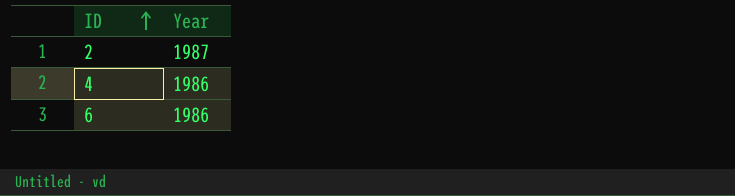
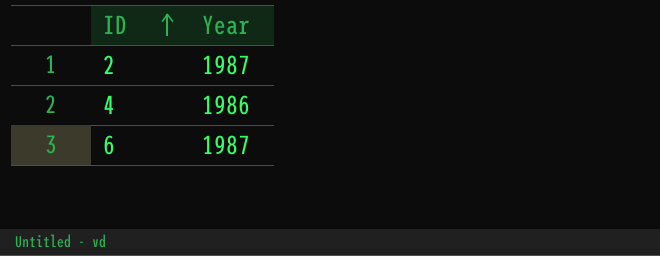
6 | Year: 1986 -> 1987

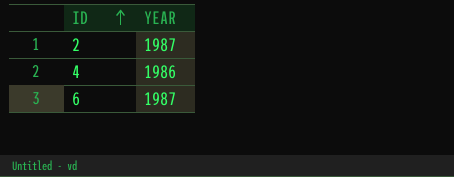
column name: Year -> YEAR

